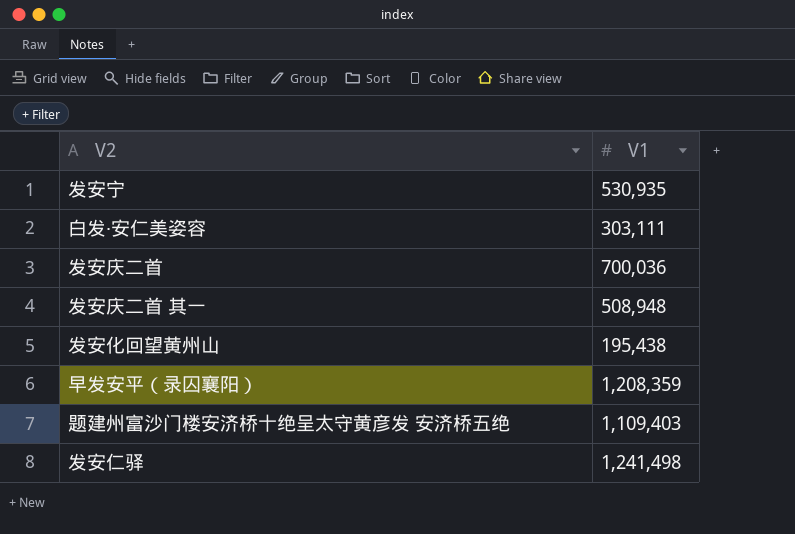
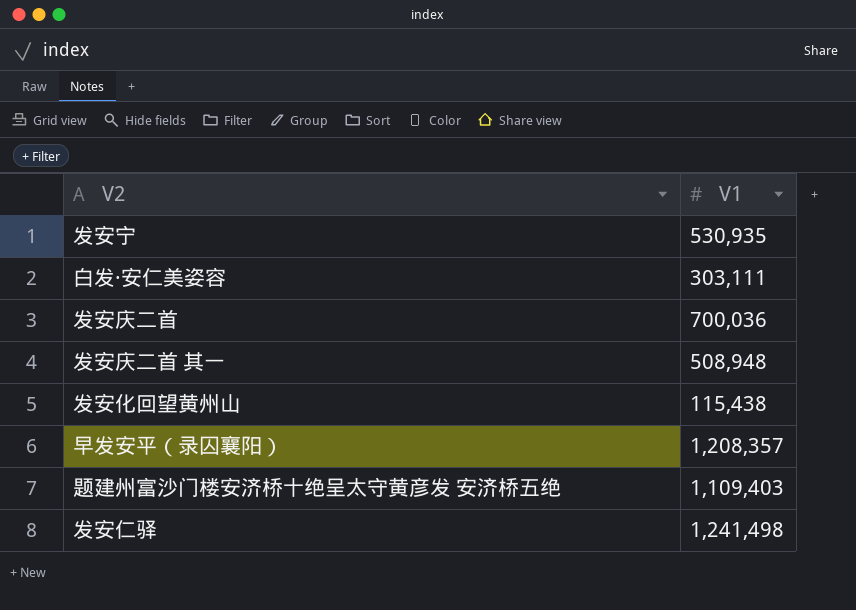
发安化回望黄州山 | V1: 195,438 -> 115,438
早发安平（录囚襄阳） | V1: 1,208,359 -> 1,208,357

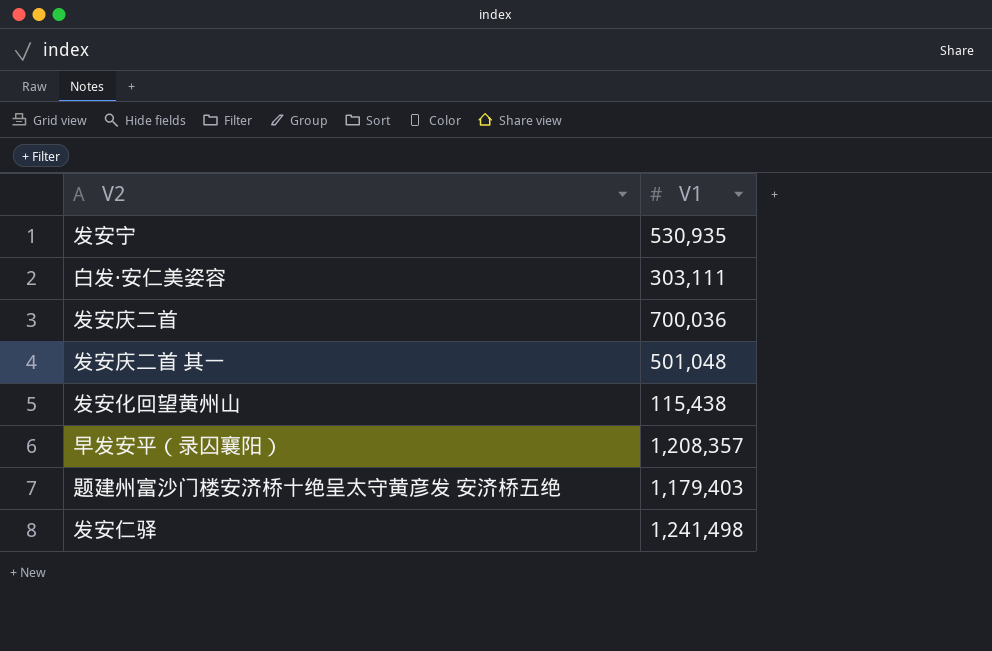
发安庆二首 其一 | V1: 508,948 -> 501,048
题建州富沙门楼安济桥十绝呈太守黄彦发 安济桥五绝 | V1: 1,109,403 -> 1,179,403

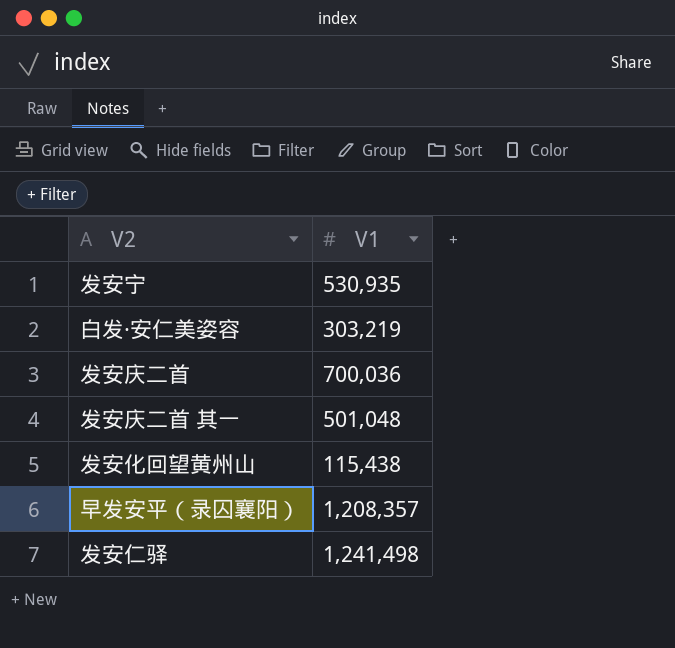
row 题建州富沙门楼安济桥十绝呈太守黄彦发 安济桥五绝: 1,179,403 -> none
白发·安仁美姿容 | V1: 303,111 -> 303,219

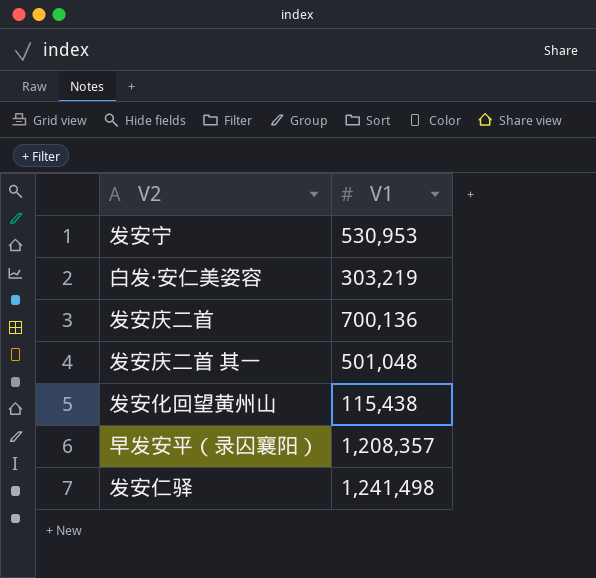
发安宁 | V1: 530,935 -> 530,953
发安庆二首 | V1: 700,036 -> 700,136

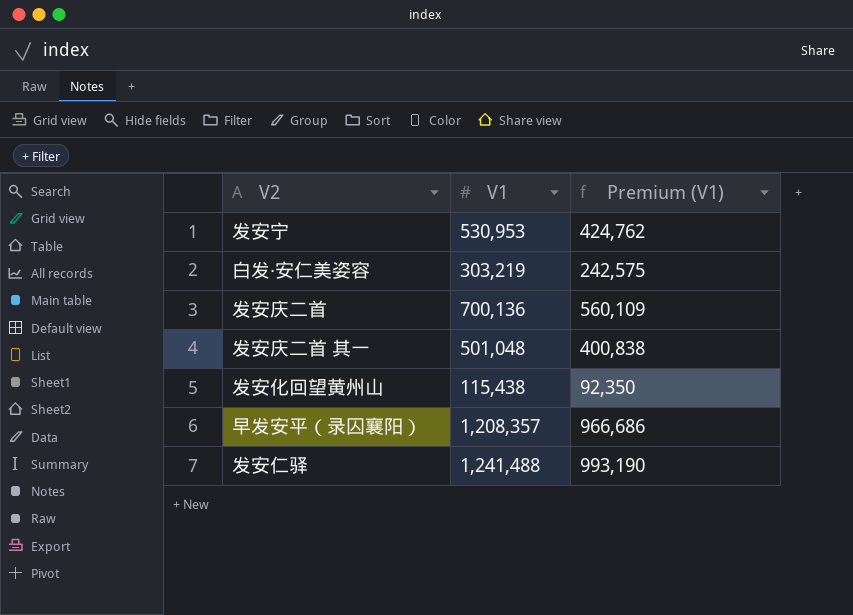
column Premium (V1) | formula: none -> [V1] * 0.8
发安仁驿 | V1: 1,241,498 -> 1,241,488

